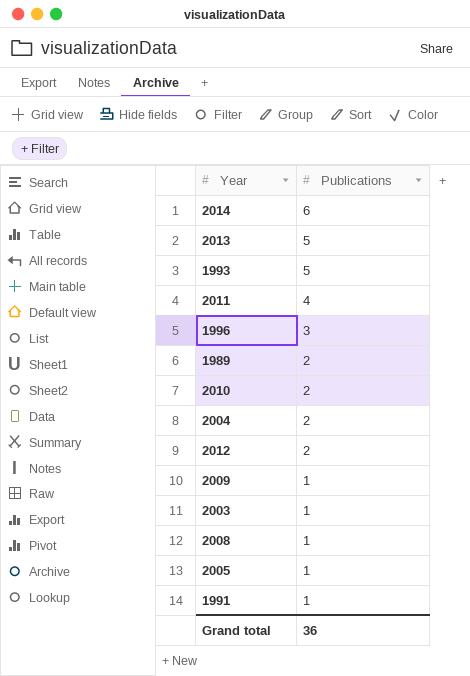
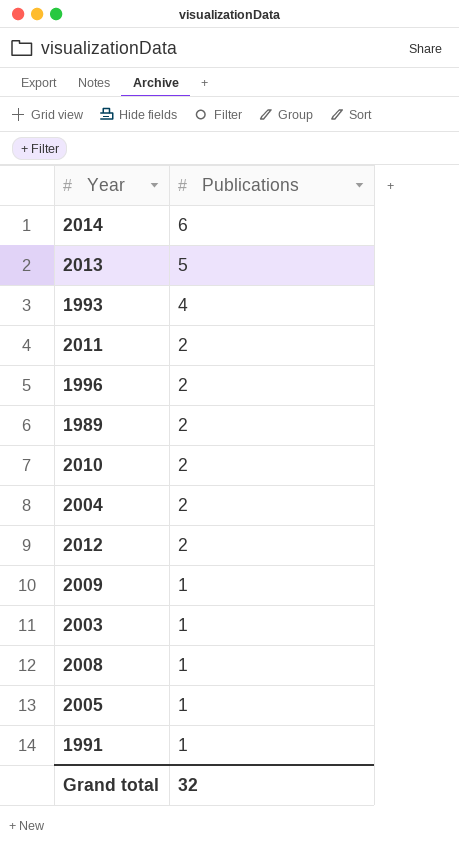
1993 | Publications: 5 -> 4
2011 | Publications: 4 -> 2
1996 | Publications: 3 -> 2
Grand total | Publications: 36 -> 32

